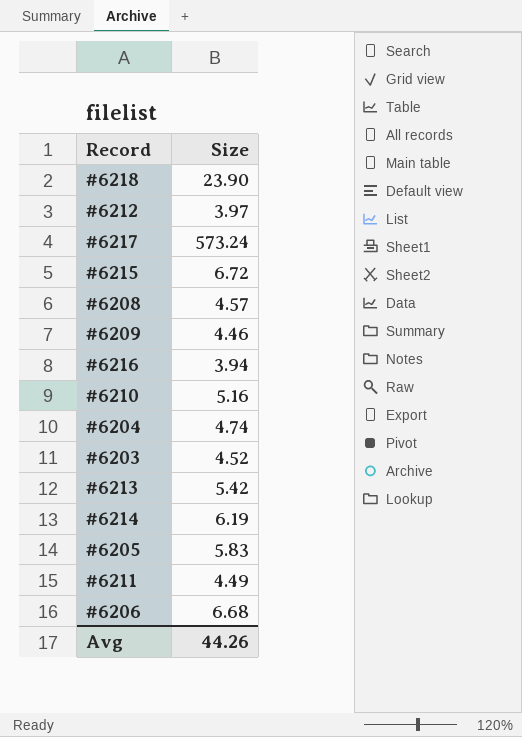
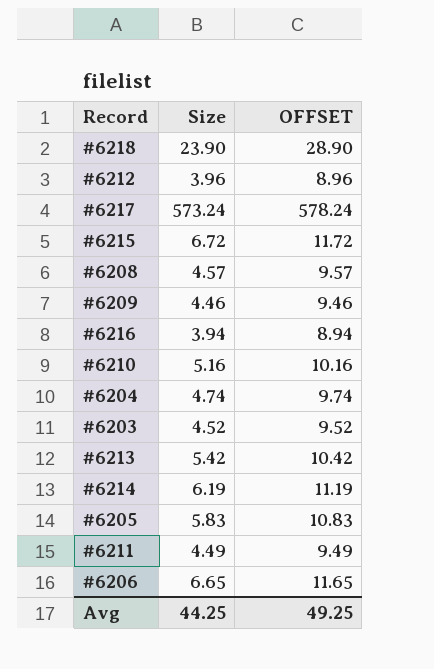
column OFFSET | formula: none -> [Size] + 5
#6212 | Size: 3.97 -> 3.96
#6206 | Size: 6.68 -> 6.65
Avg | Size: 44.26 -> 44.25

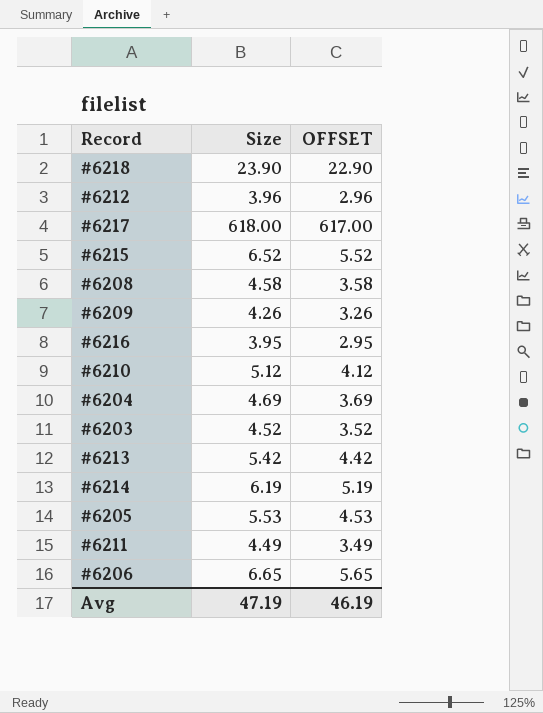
column OFFSET | formula: [Size] + 5 -> [Size] - 1
#6217 | Size: 573.24 -> 618.00
#6215 | Size: 6.72 -> 6.52
#6208 | Size: 4.57 -> 4.58
#6209 | Size: 4.46 -> 4.26
#6216 | Size: 3.94 -> 3.95
#6210 | Size: 5.16 -> 5.12
#6204 | Size: 4.74 -> 4.69
#6205 | Size: 5.83 -> 5.53
Avg | Size: 44.25 -> 47.19
Avg | OFFSET: 49.25 -> 46.19

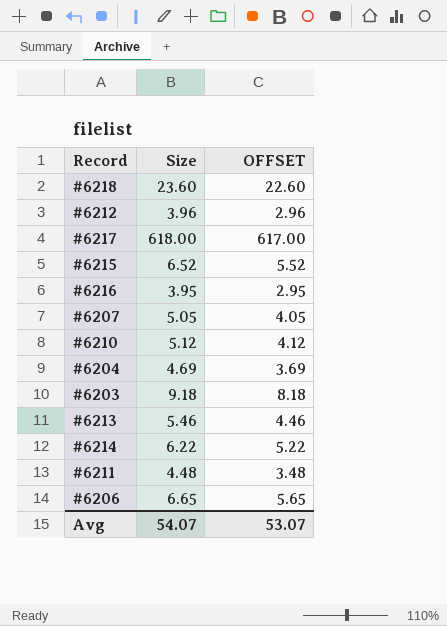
row #6208: 4.58 | 3.58 -> none
row #6209: 4.26 | 3.26 -> none
row #6205: 5.53 | 4.53 -> none
#6218 | Size: 23.90 -> 23.60
#6218 | OFFSET: 22.90 -> 22.60
row #6207: none -> 5.05 | 4.05
#6203 | Size: 4.52 -> 9.18
#6203 | OFFSET: 3.52 -> 8.18
#6213 | Size: 5.42 -> 5.46
#6213 | OFFSET: 4.42 -> 4.46
#6214 | Size: 6.19 -> 6.22
#6214 | OFFSET: 5.19 -> 5.22
#6211 | Size: 4.49 -> 4.48
#6211 | OFFSET: 3.49 -> 3.48
Avg | Size: 47.19 -> 54.07
Avg | OFFSET: 46.19 -> 53.07

